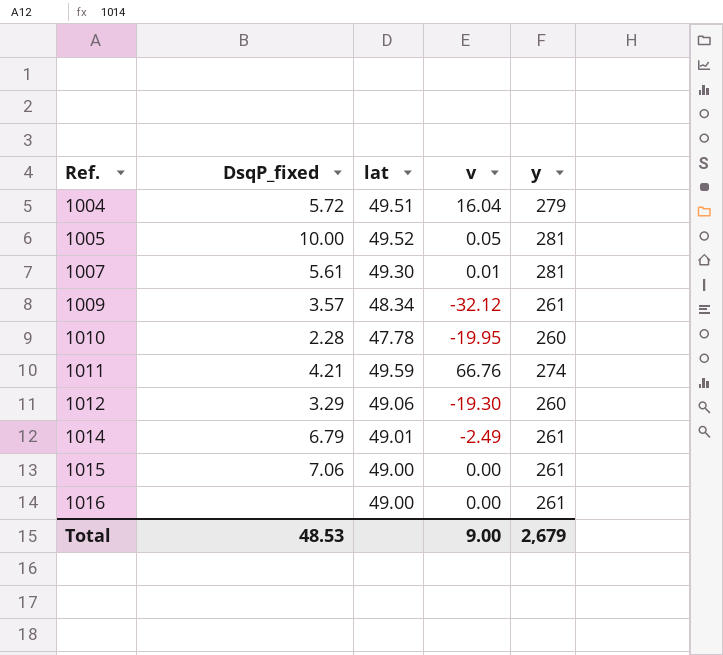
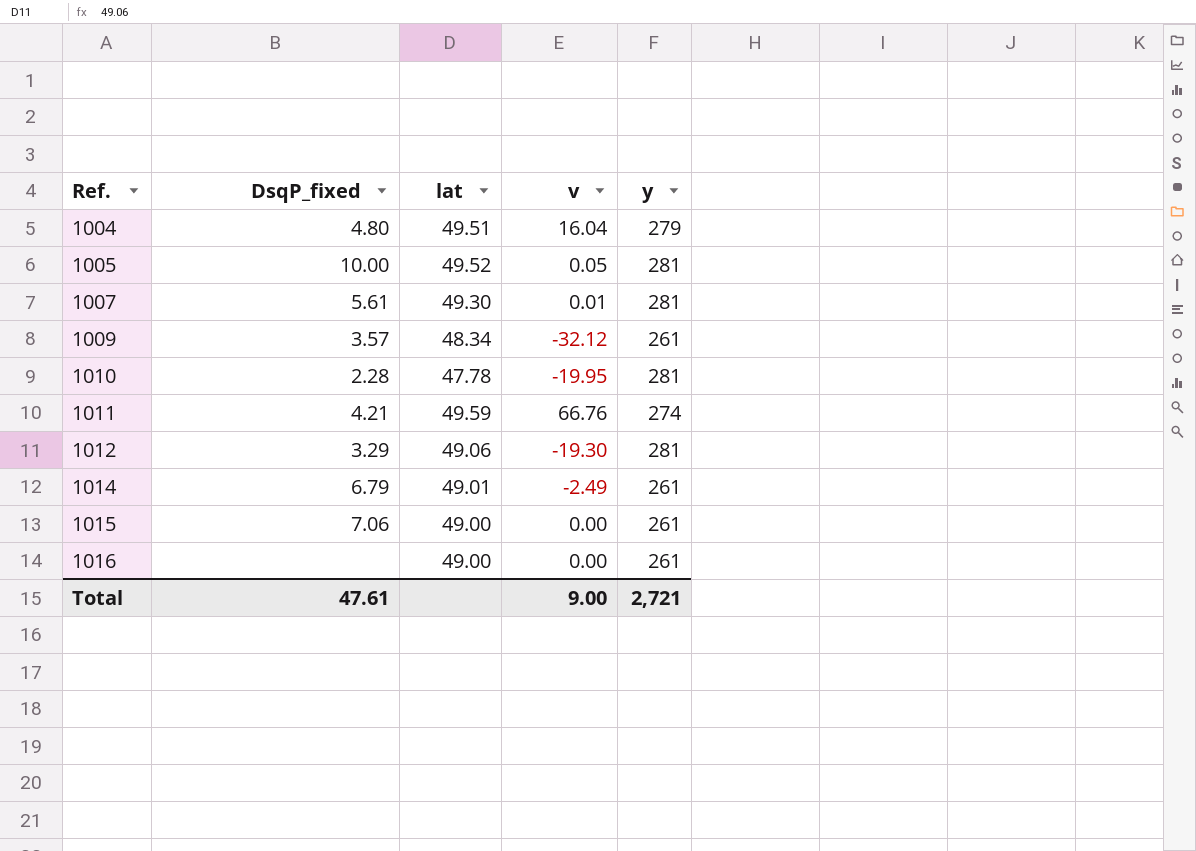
1004 | DsqP_fixed: 5.72 -> 4.80
1010 | y: 260 -> 281
1012 | y: 260 -> 281
Total | DsqP_fixed: 48.53 -> 47.61
Total | y: 2,679 -> 2,721

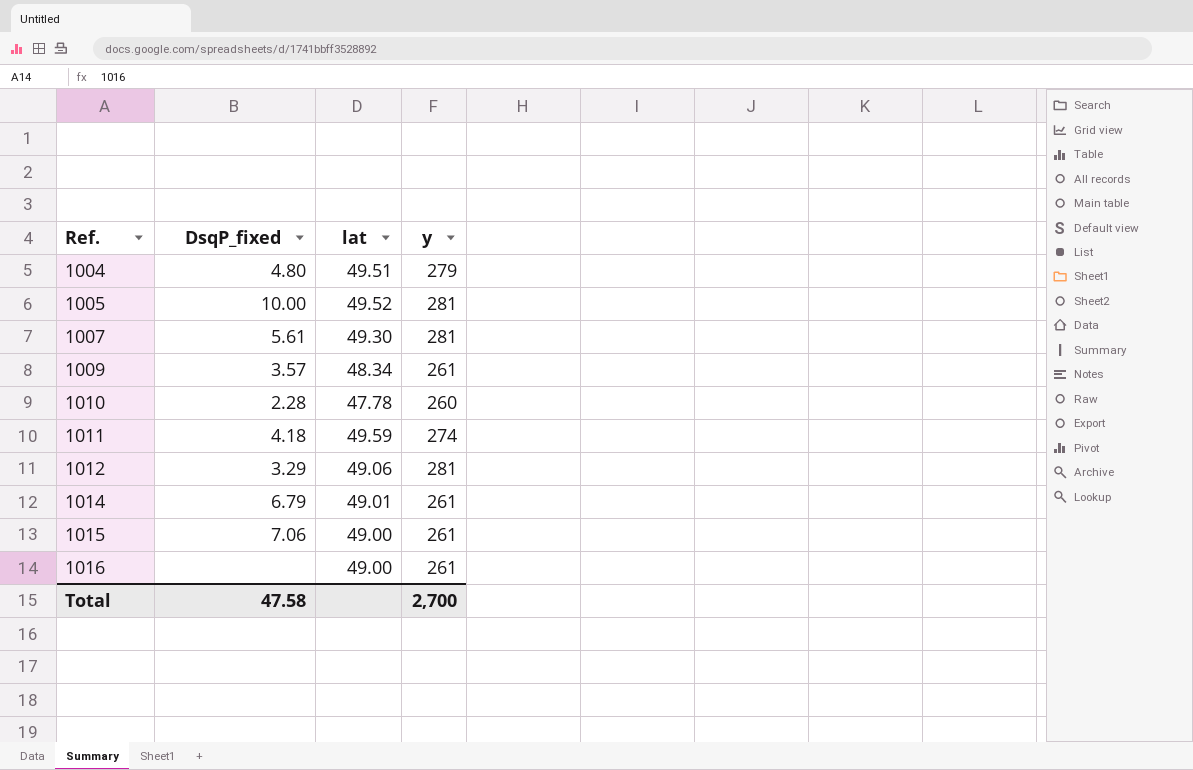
column v | position: 4 -> none
1010 | y: 281 -> 260
1011 | DsqP_fixed: 4.21 -> 4.18
Total | DsqP_fixed: 47.61 -> 47.58
Total | y: 2,721 -> 2,700

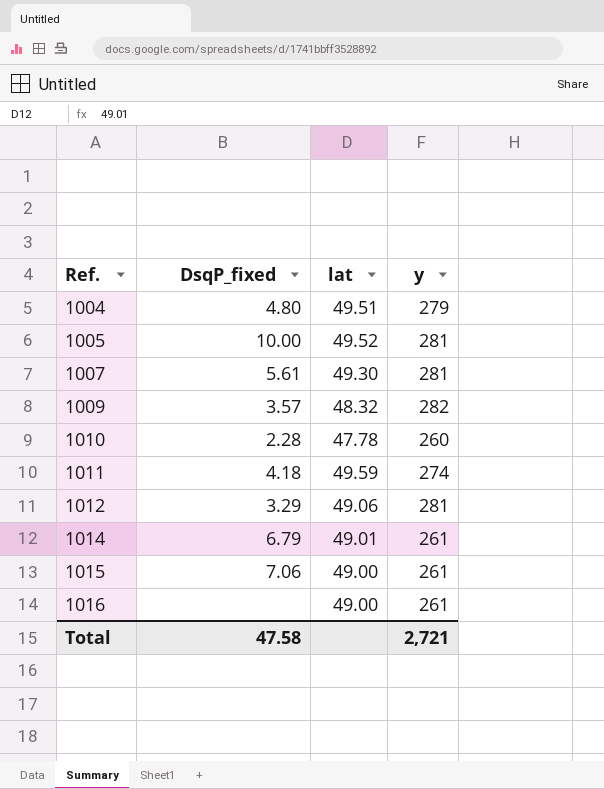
1009 | lat: 48.34 -> 48.32
1009 | y: 261 -> 282
Total | y: 2,700 -> 2,721

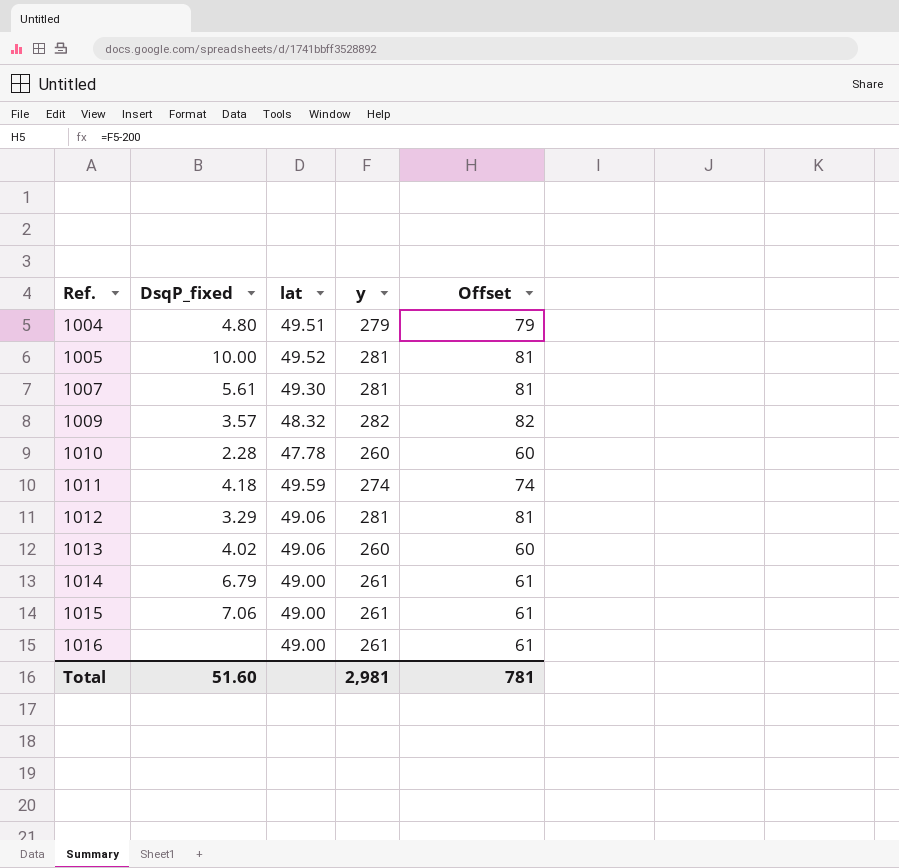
column Offset | formula: none -> [y] - 200
row 1013: none -> 4.02 | 49.06 | 260 | 60
1014 | lat: 49.01 -> 49.00
Total | DsqP_fixed: 47.58 -> 51.60
Total | y: 2,721 -> 2,981

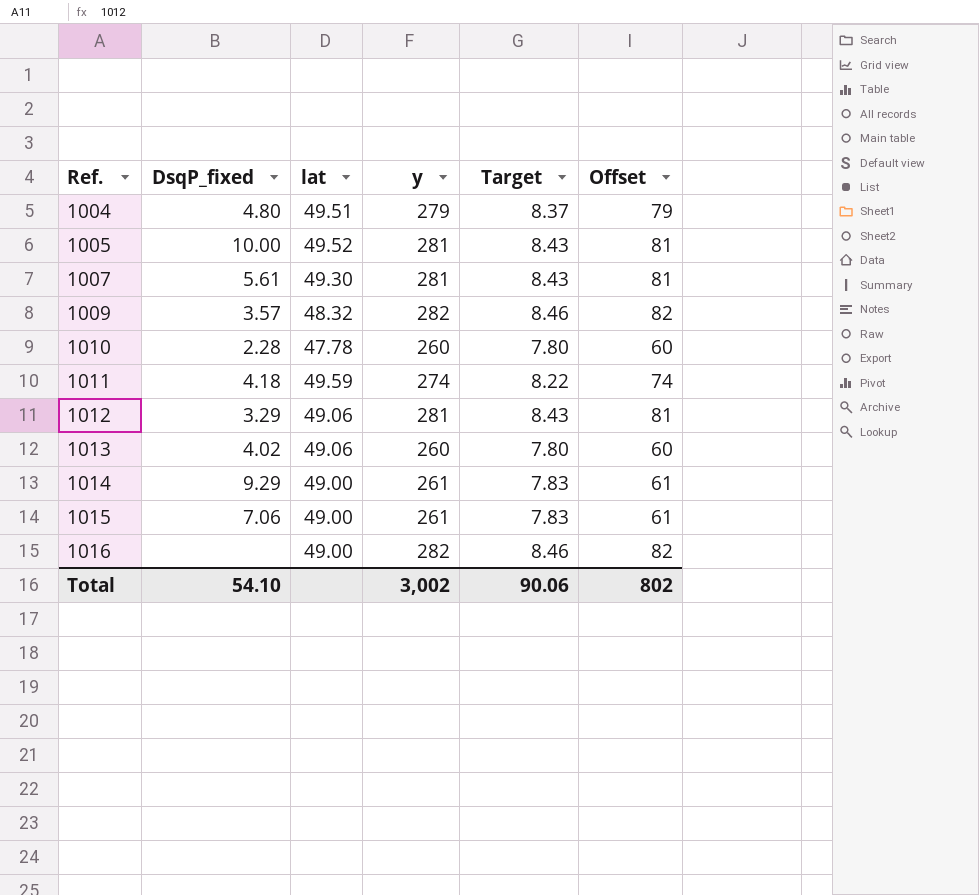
column Target | formula: none -> [y] * 0.03
1014 | DsqP_fixed: 6.79 -> 9.29
1016 | y: 261 -> 282
1016 | Offset: 61 -> 82
Total | DsqP_fixed: 51.60 -> 54.10
Total | y: 2,981 -> 3,002
Total | Offset: 781 -> 802

